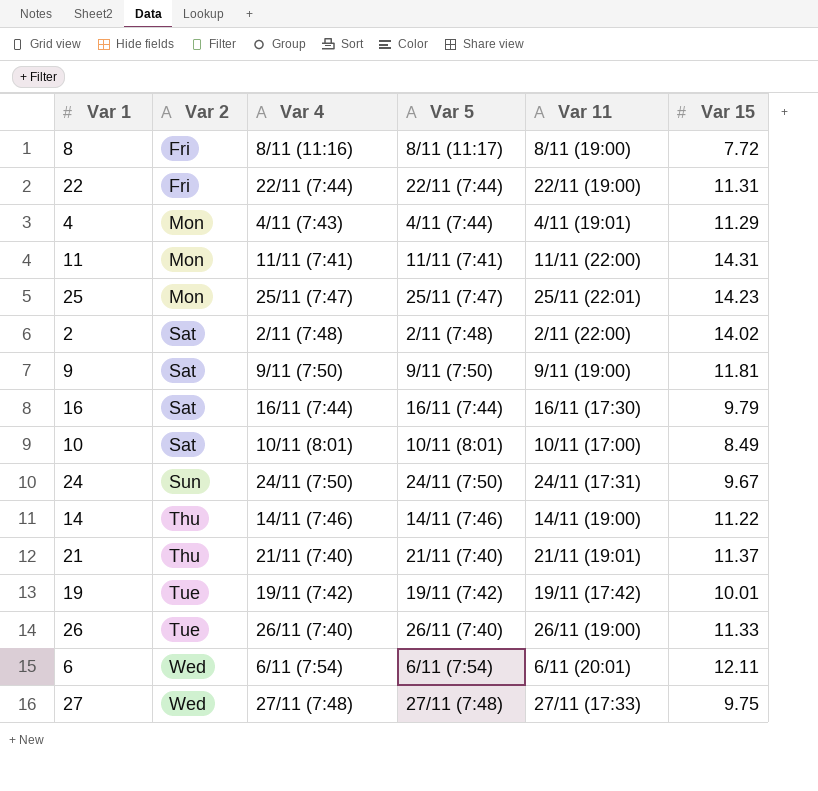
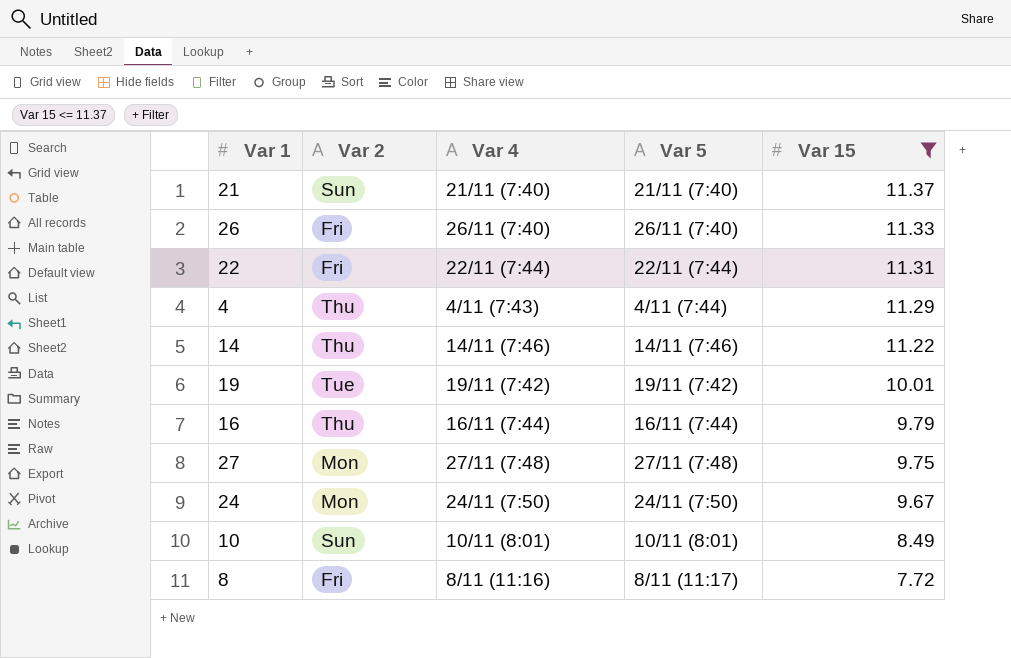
filter: none -> Var 15 <= 11.37
row order: Var 2 ascending -> Var 15 descending
column Var 11 | position: 5 -> none
21 | Var 2: Thu -> Sun
26 | Var 2: Tue -> Fri
4 | Var 2: Mon -> Thu
16 | Var 2: Sat -> Thu
27 | Var 2: Wed -> Mon
24 | Var 2: Sun -> Mon
10 | Var 2: Sat -> Sun

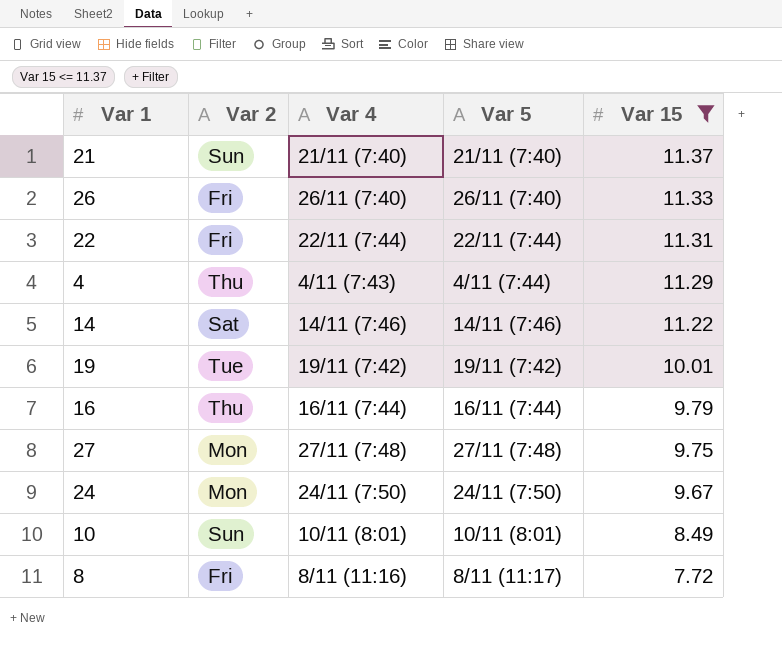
14 | Var 2: Thu -> Sat

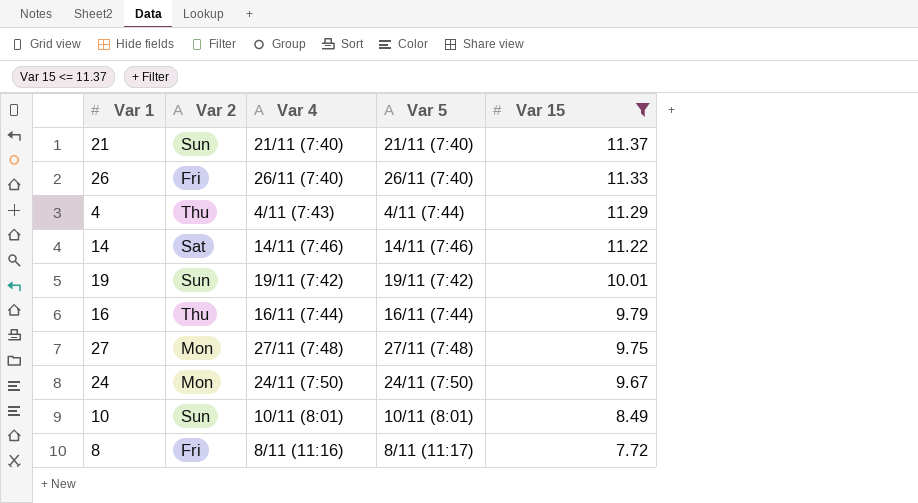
row 22: Fri | 22/11 (7:44) | 22/11 (7:44) | 11.31 -> none
19 | Var 2: Tue -> Sun

